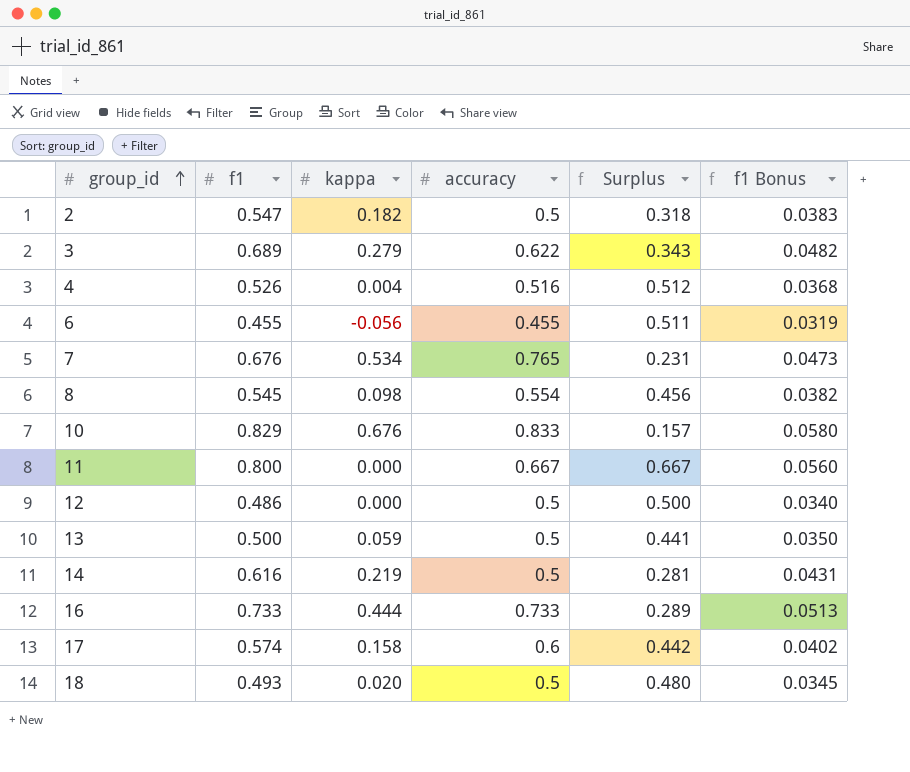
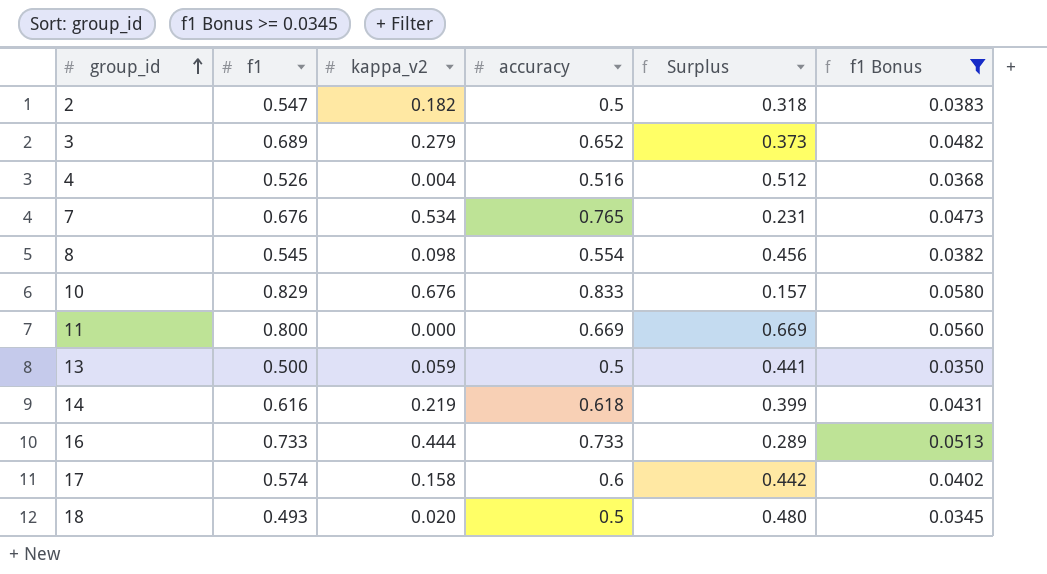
filter: none -> f1 Bonus >= 0.0345
column name: kappa -> kappa_v2
3 | accuracy: 0.622 -> 0.652
3 | Surplus: 0.343 -> 0.373
11 | accuracy: 0.667 -> 0.669
11 | Surplus: 0.667 -> 0.669
14 | accuracy: 0.5 -> 0.618
14 | Surplus: 0.281 -> 0.399

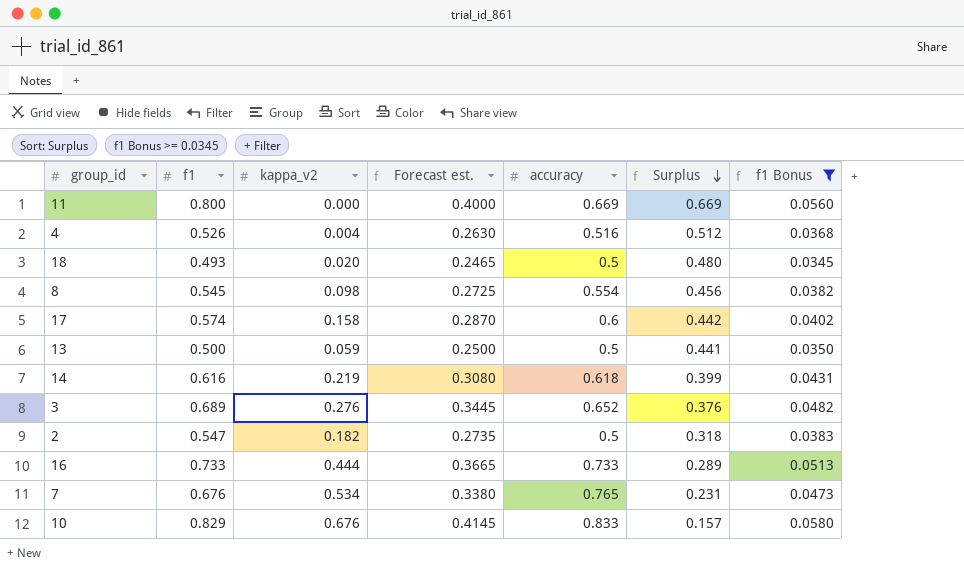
row order: group_id ascending -> Surplus descending
column Forecast est. | formula: none -> [f1] * 0.5
3 | kappa_v2: 0.279 -> 0.276
3 | Surplus: 0.373 -> 0.376

